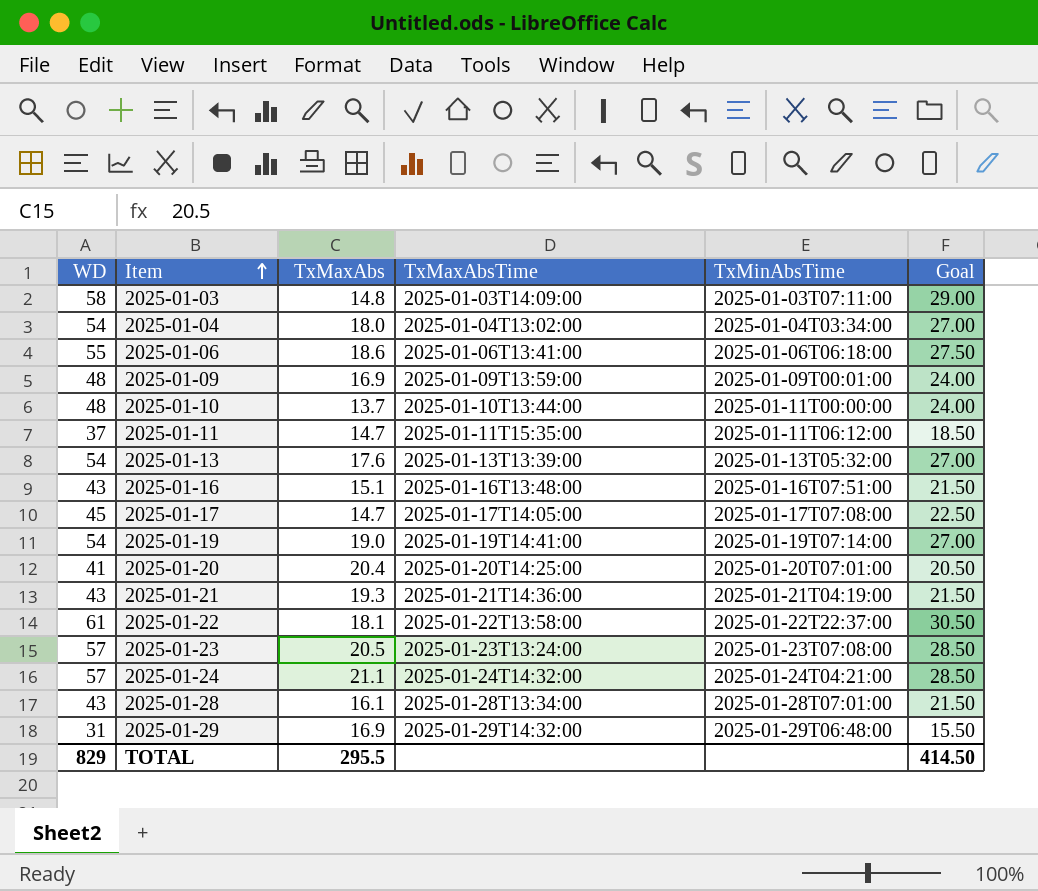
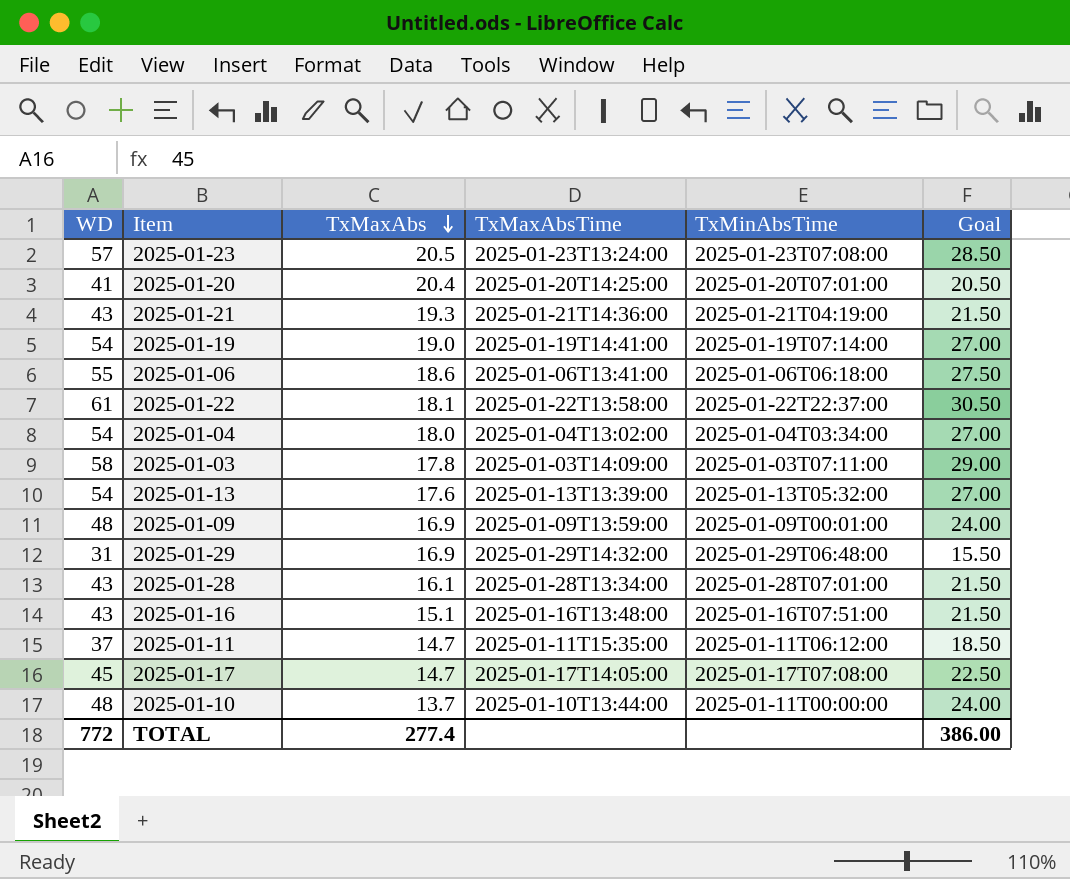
row order: Item ascending -> TxMaxAbs descending
row 2025-01-24: 57 | 21.1 | 2025-01-24T14:32:00 | 2025-01-24T04:21:00 | 28.50 -> none
2025-01-03 | TxMaxAbs: 14.8 -> 17.8
TOTAL | WD: 829 -> 772
TOTAL | TxMaxAbs: 295.5 -> 277.4
TOTAL | Goal: 414.50 -> 386.00

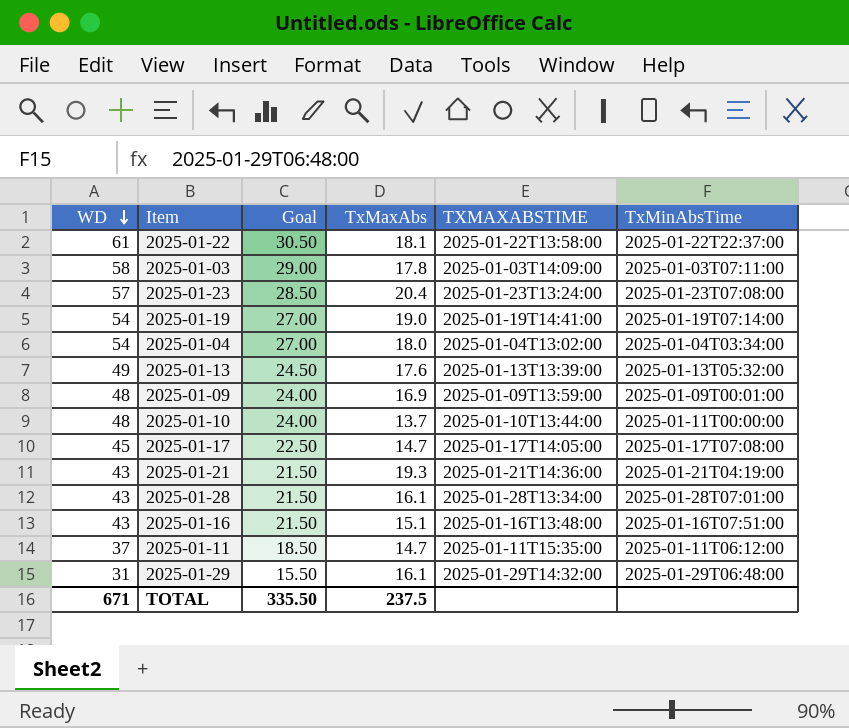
row order: TxMaxAbs descending -> WD descending
column Goal | position: 6 -> 3
column name: TxMaxAbsTime -> TXMAXABSTIME
row 2025-01-20: 41 | 20.4 | 2025-01-20T14:25:00 | 2025-01-20T07:01:00 | 20.50 -> none
row 2025-01-06: 55 | 18.6 | 2025-01-06T13:41:00 | 2025-01-06T06:18:00 | 27.50 -> none
2025-01-23 | TxMaxAbs: 20.5 -> 20.4
2025-01-13 | WD: 54 -> 49
2025-01-13 | Goal: 27.00 -> 24.50
2025-01-29 | TxMaxAbs: 16.9 -> 16.1
TOTAL | WD: 772 -> 671
TOTAL | Goal: 386.00 -> 335.50
TOTAL | TxMaxAbs: 277.4 -> 237.5

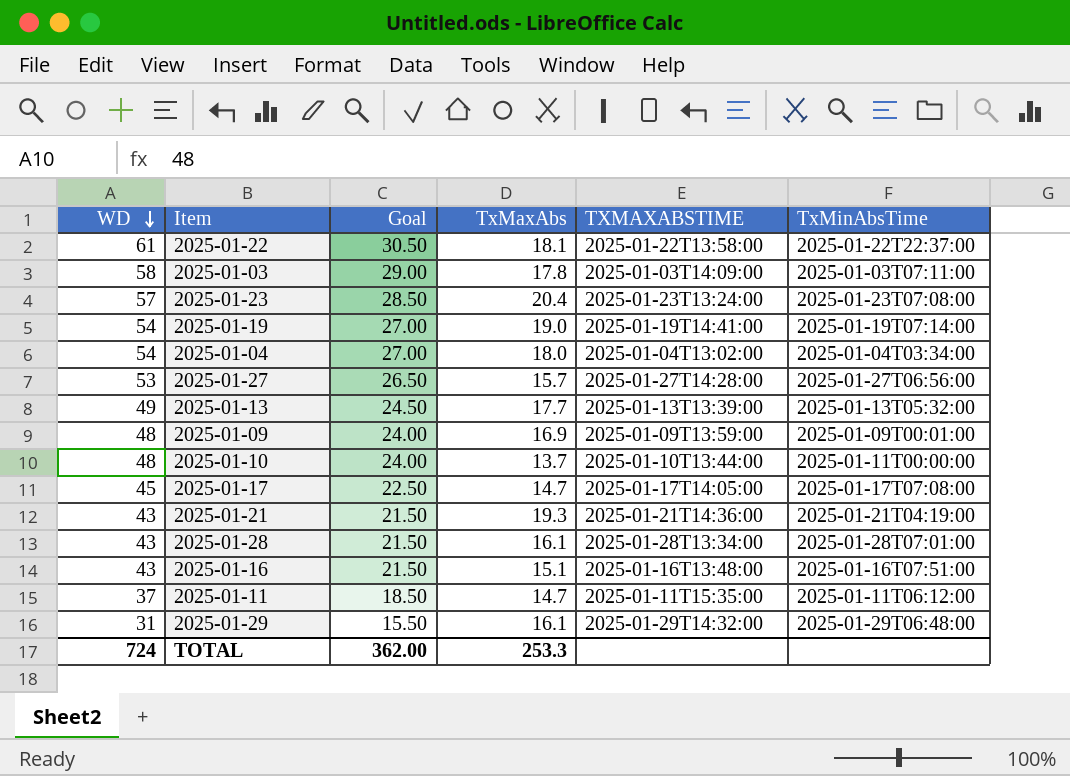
row 2025-01-27: none -> 53 | 26.50 | 15.7 | 2025-01-27T14:28:00 | 2025-01-27T06:56:00
2025-01-13 | TxMaxAbs: 17.6 -> 17.7
TOTAL | WD: 671 -> 724
TOTAL | Goal: 335.50 -> 362.00
TOTAL | TxMaxAbs: 237.5 -> 253.3

